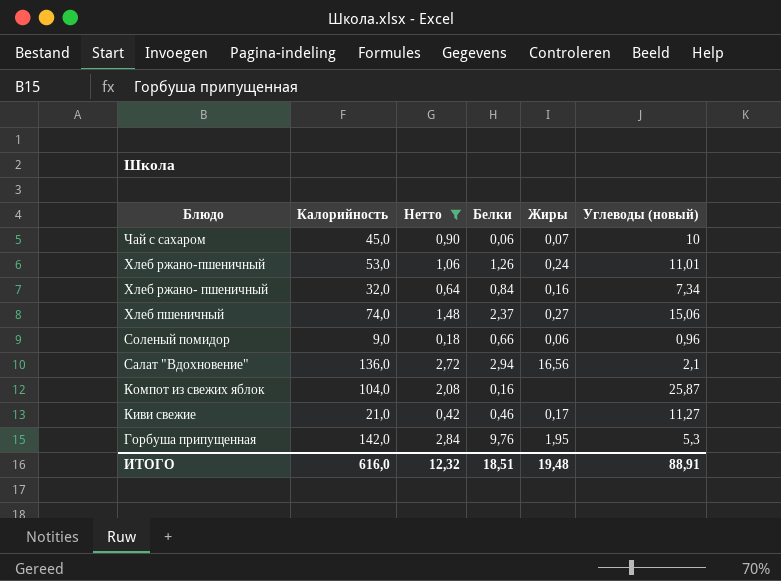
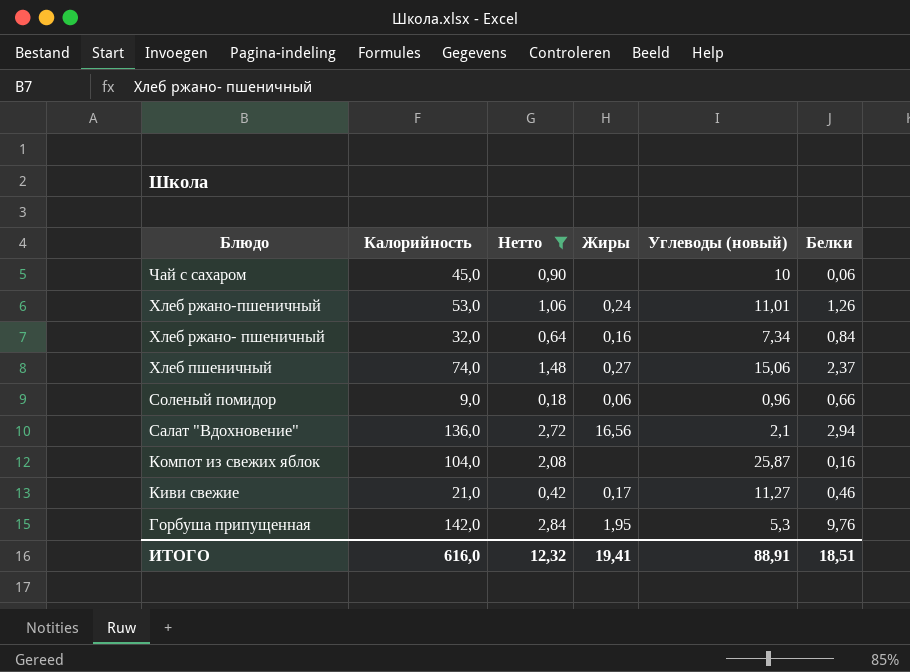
column Белки | position: 4 -> 6
Чай с сахаром | Жиры: 0,07 -> none
ИТОГО | Жиры: 19,48 -> 19,41

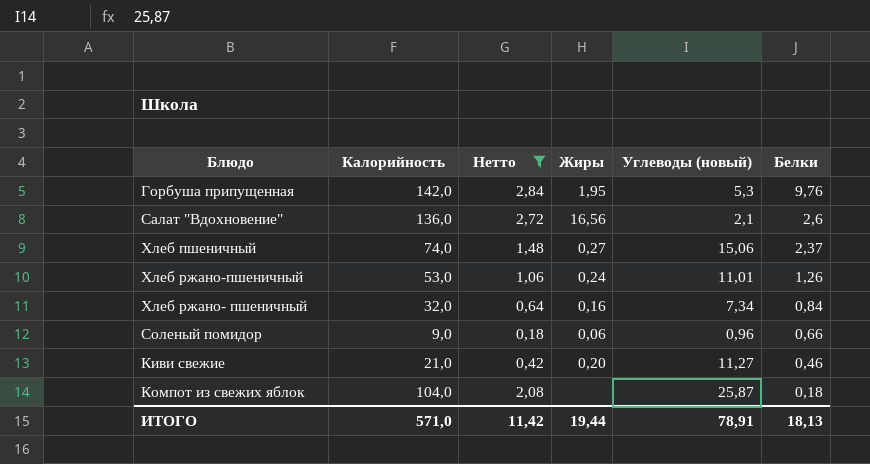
row order: Блюдо descending -> Белки descending
row Чай с сахаром: 45,0 | 0,90 | none | 10 | 0,06 -> none
Салат "Вдохновение" | Белки: 2,94 -> 2,6
Киви свежие | Жиры: 0,17 -> 0,20
Компот из свежих яблок | Белки: 0,16 -> 0,18
ИТОГО | Калорийность: 616,0 -> 571,0
ИТОГО | Нетто: 12,32 -> 11,42
ИТОГО | Жиры: 19,41 -> 19,44
ИТОГО | Углеводы (новый): 88,91 -> 78,91
ИТОГО | Белки: 18,51 -> 18,13

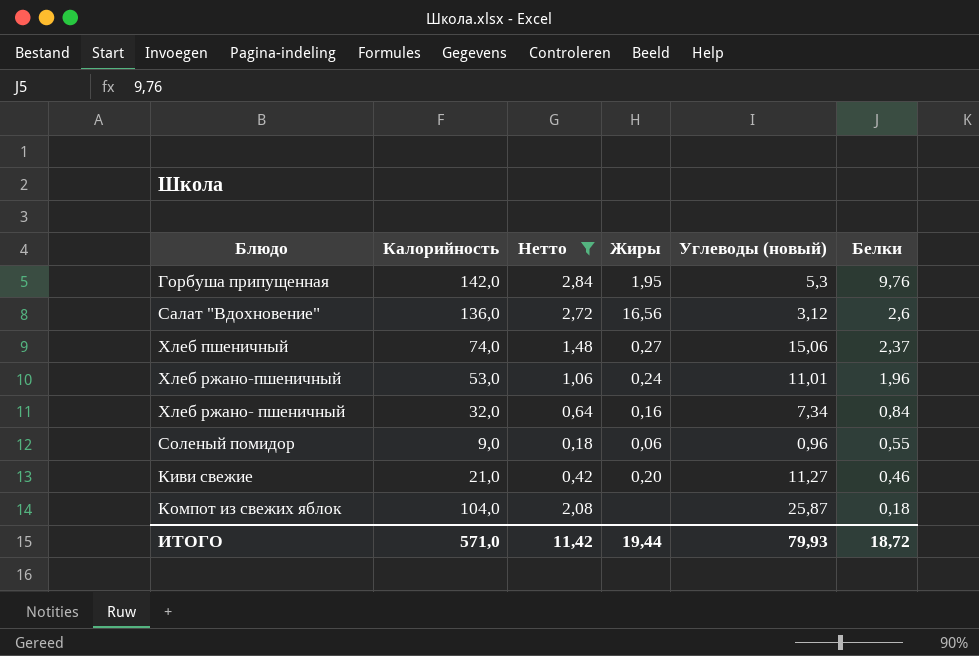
Салат "Вдохновение" | Углеводы (новый): 2,1 -> 3,12
Хлеб ржано-пшеничный | Белки: 1,26 -> 1,96
Соленый помидор | Белки: 0,66 -> 0,55
ИТОГО | Углеводы (новый): 78,91 -> 79,93
ИТОГО | Белки: 18,13 -> 18,72

